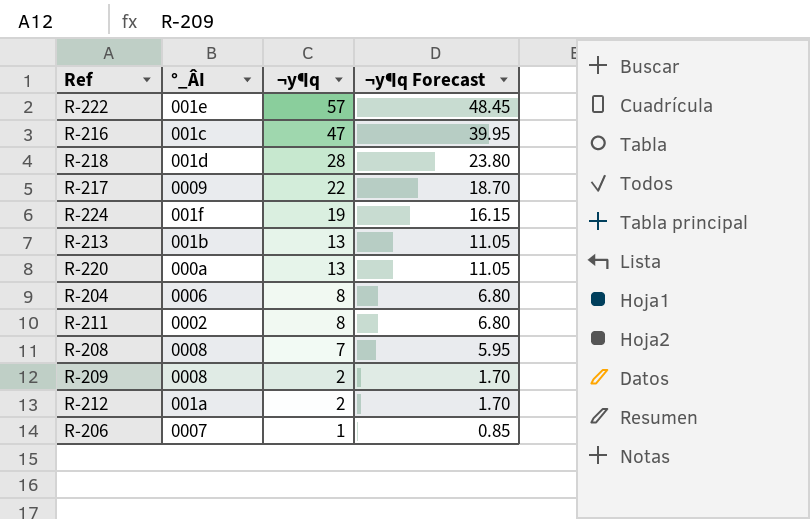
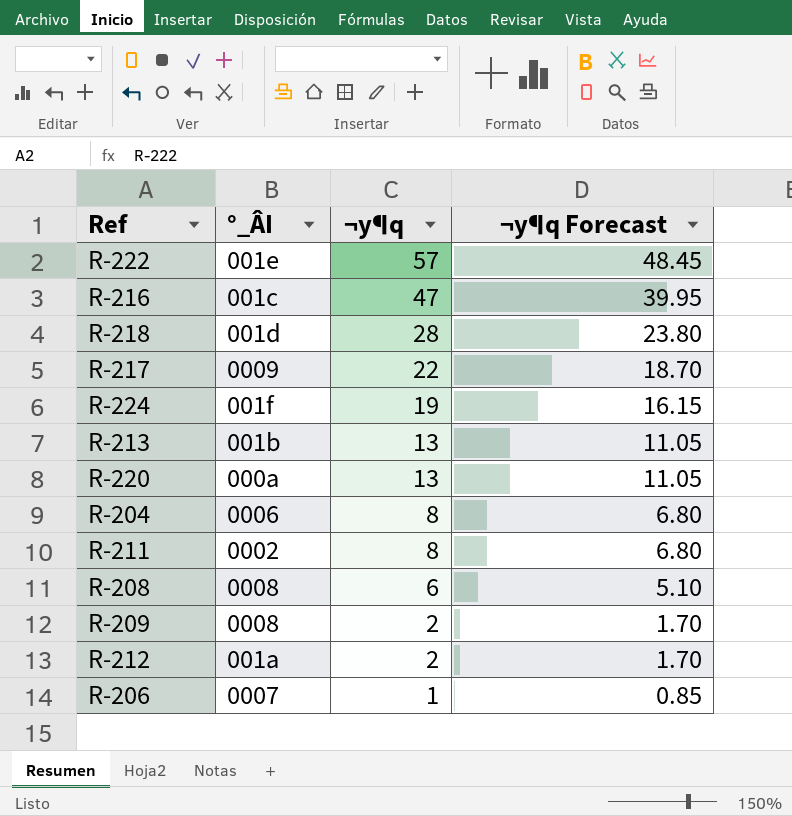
R-208 | ¬y¶q: 7 -> 6
R-208 | ¬y¶q Forecast: 5.95 -> 5.10

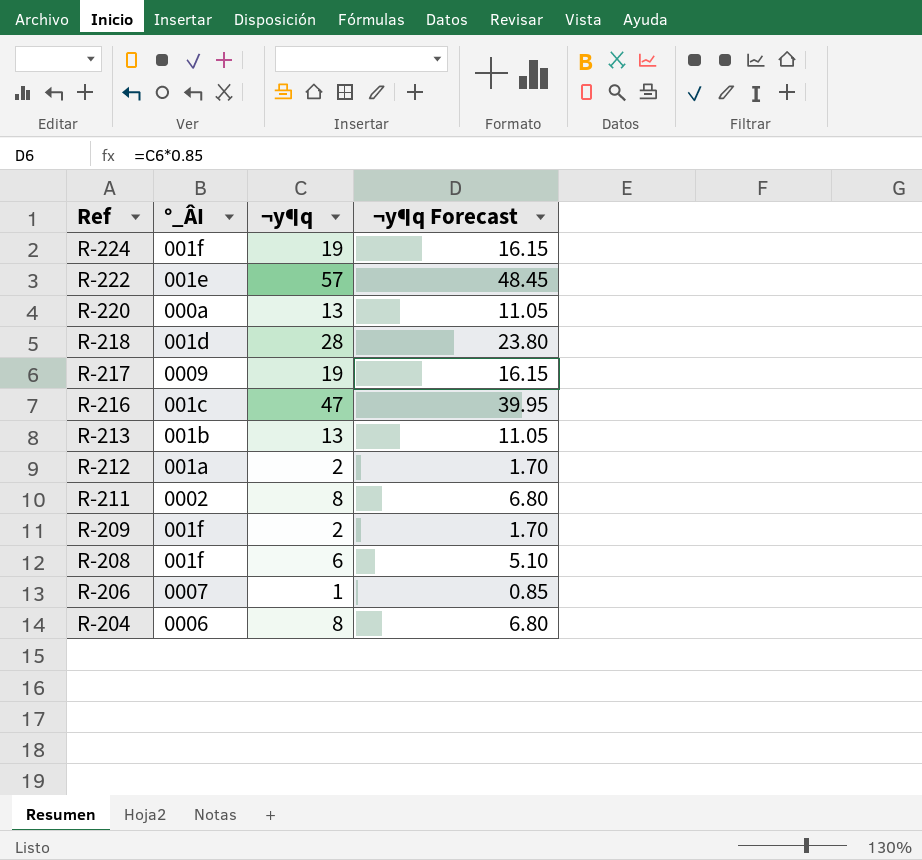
row order: ¬y¶q descending -> Ref descending
R-217 | ¬y¶q: 22 -> 19
R-217 | ¬y¶q Forecast: 18.70 -> 16.15
R-209 | °_ÂI: 0008 -> 001f
R-208 | °_ÂI: 0008 -> 001f

